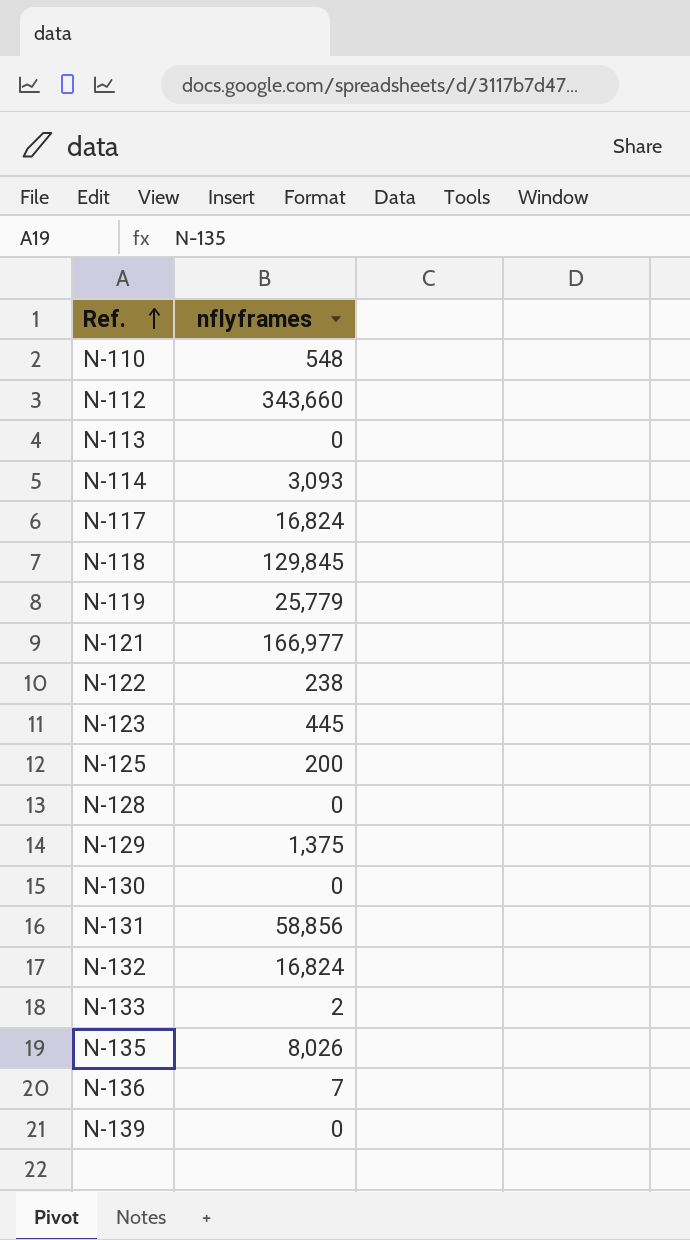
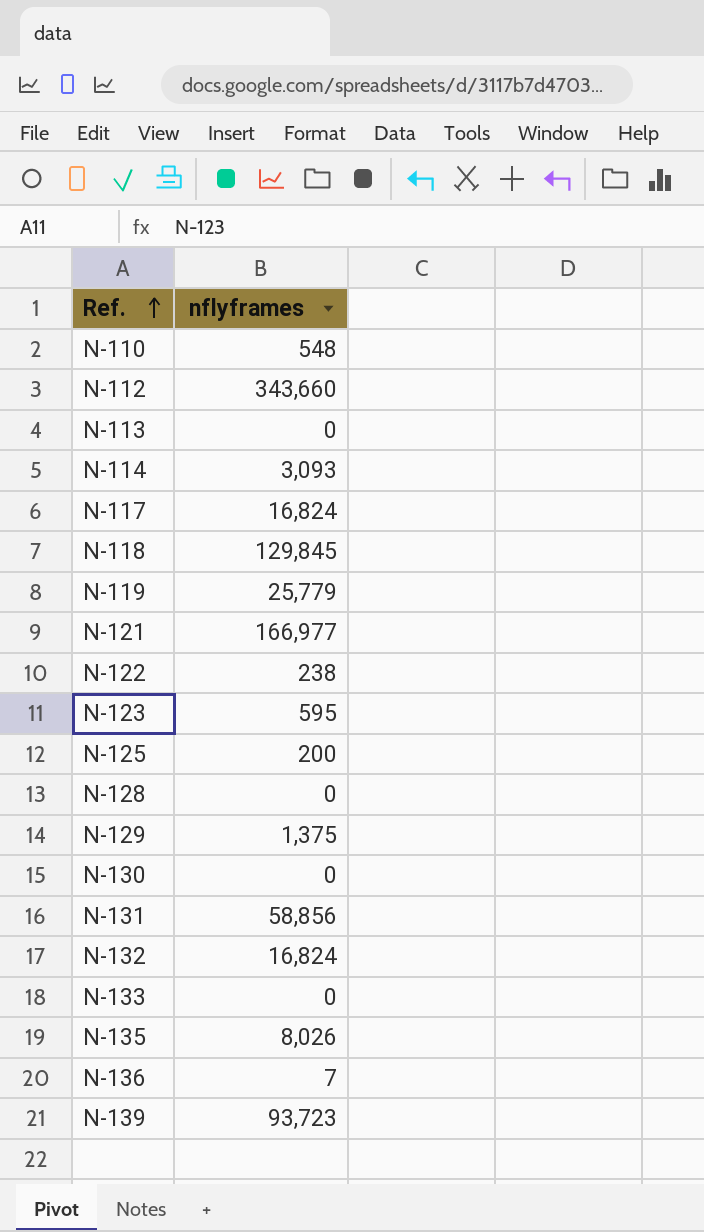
N-123 | nflyframes: 445 -> 595
N-133 | nflyframes: 2 -> 0
N-139 | nflyframes: 0 -> 93,723

